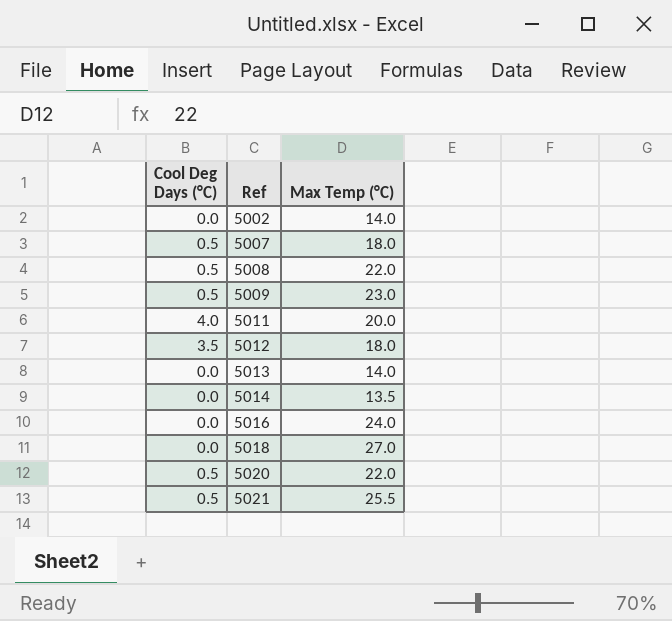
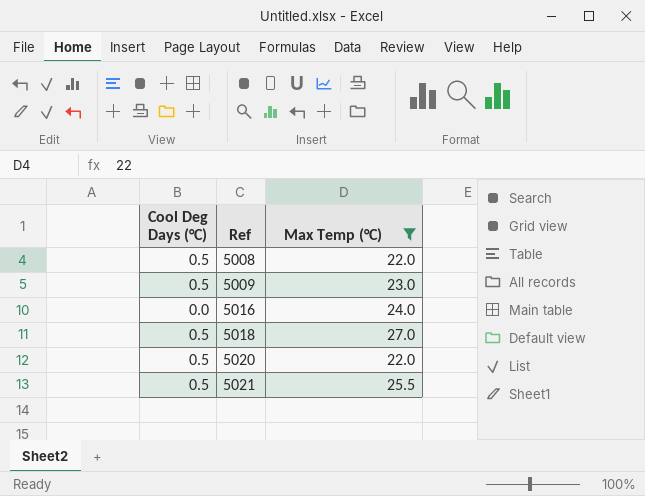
filter: none -> Max Temp (°C) >= 22.0
5018 | Cool Deg Days (°C): 0.0 -> 0.5

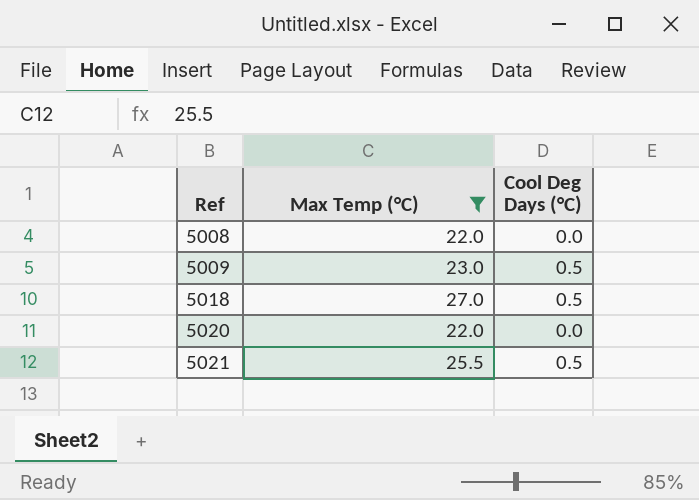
column Cool Deg Days (°C) | position: 1 -> 3
row 5016: 0.0 | 24.0 -> none
5008 | Cool Deg Days (°C): 0.5 -> 0.0
5020 | Cool Deg Days (°C): 0.5 -> 0.0

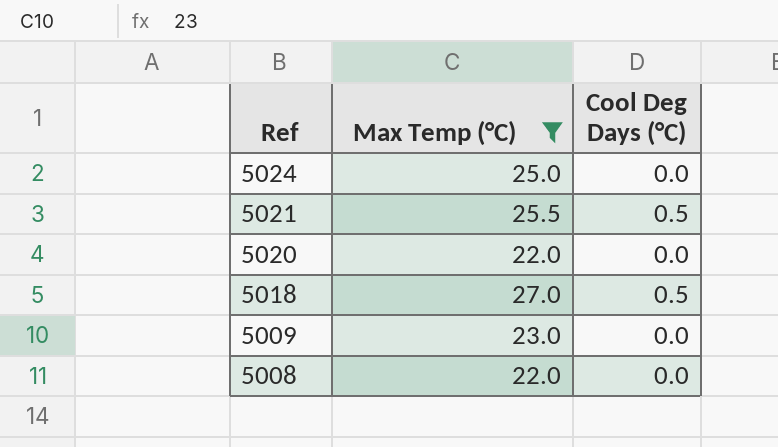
row order: Ref ascending -> Ref descending
row 5024: none -> 25.0 | 0.0
5009 | Cool Deg Days (°C): 0.5 -> 0.0

